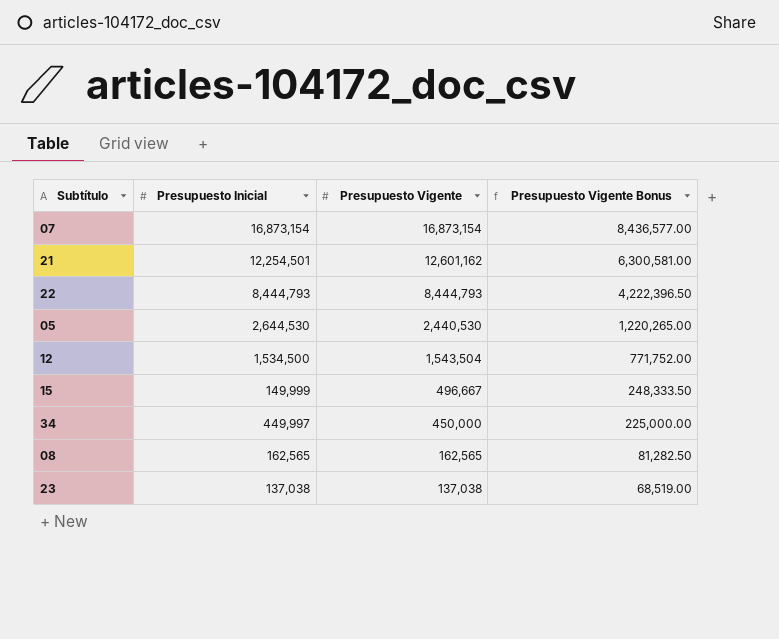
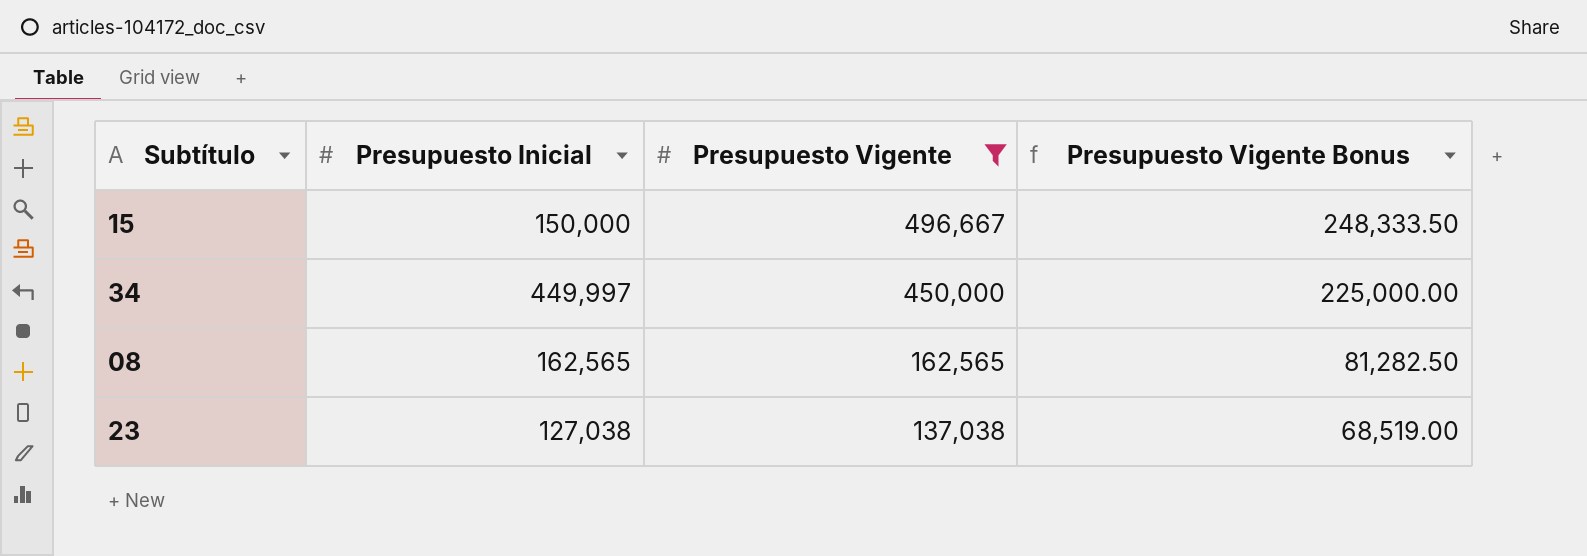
filter: none -> Presupuesto Vigente <= 496,667
15 | Presupuesto Inicial: 149,999 -> 150,000
23 | Presupuesto Inicial: 137,038 -> 127,038

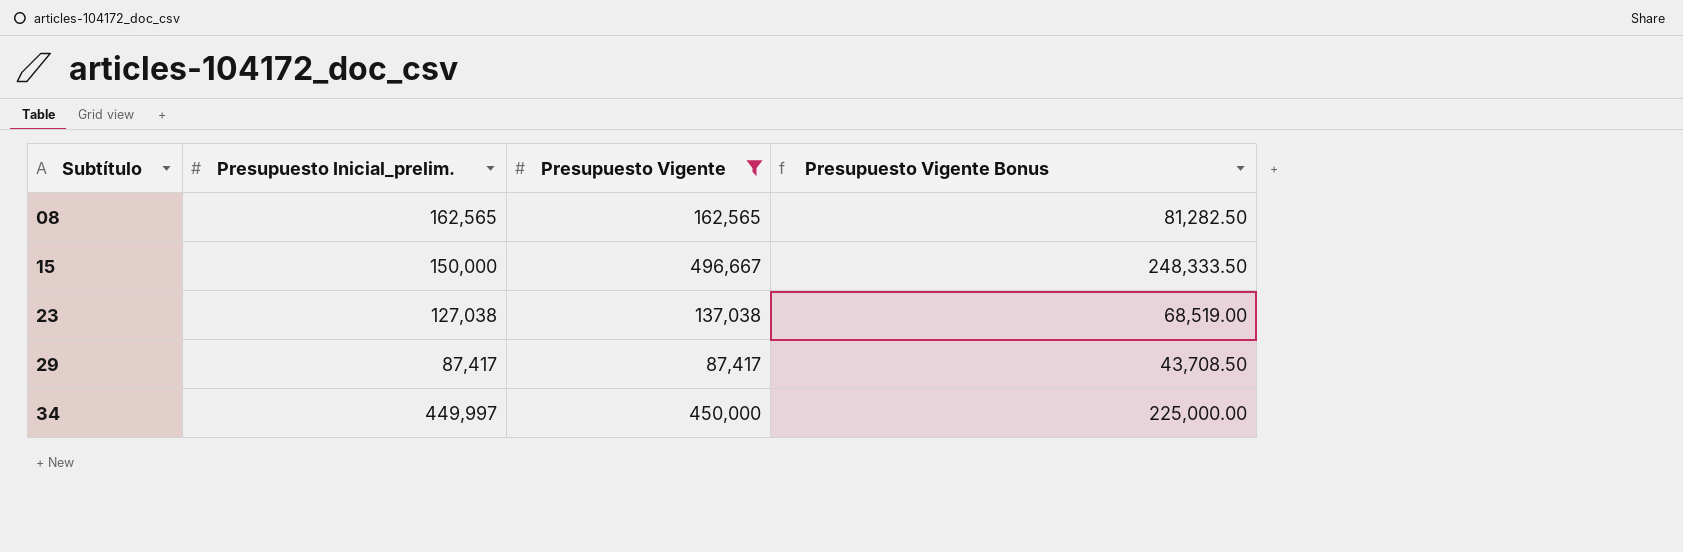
row order: Presupuesto Vigente descending -> Subtítulo ascending
column name: Presupuesto Inicial -> Presupuesto Inicial_prelim.
row 29: none -> 87,417 | 87,417 | 43,708.50

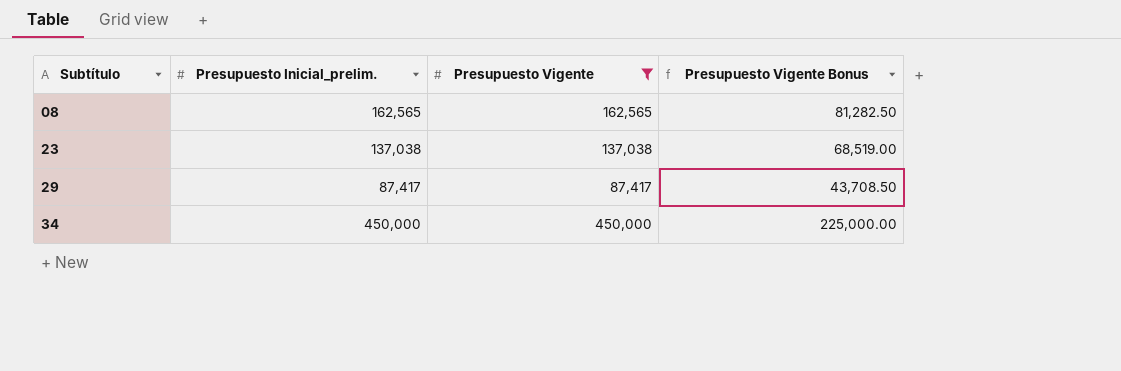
row 15: 150,000 | 496,667 | 248,333.50 -> none
23 | Presupuesto Inicial_prelim.: 127,038 -> 137,038
34 | Presupuesto Inicial_prelim.: 449,997 -> 450,000

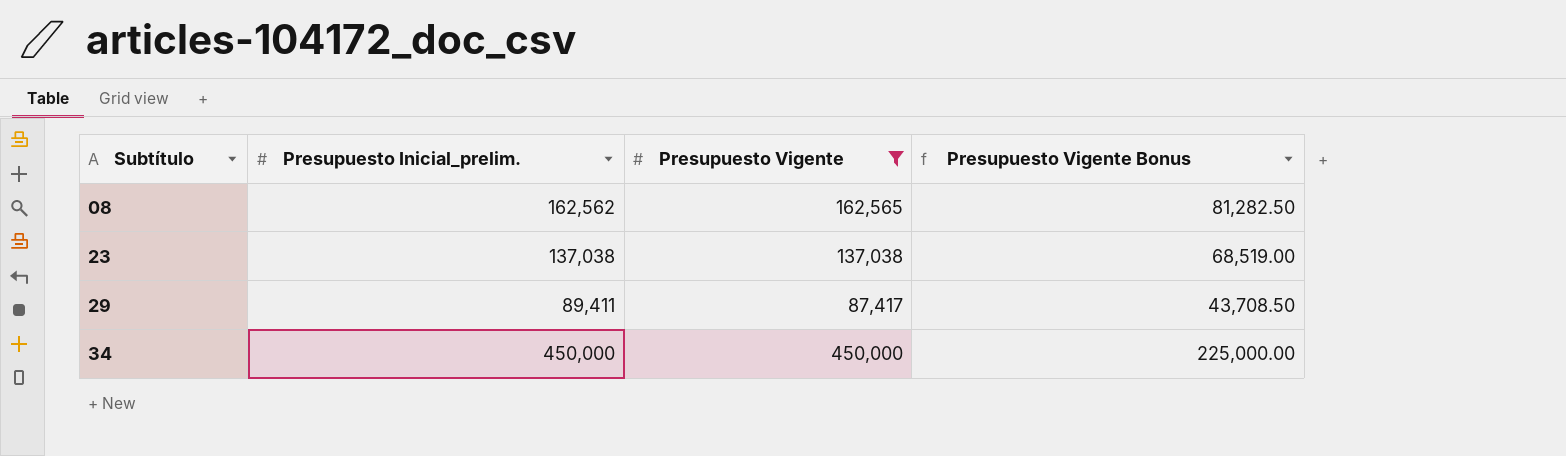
08 | Presupuesto Inicial_prelim.: 162,565 -> 162,562
29 | Presupuesto Inicial_prelim.: 87,417 -> 89,411

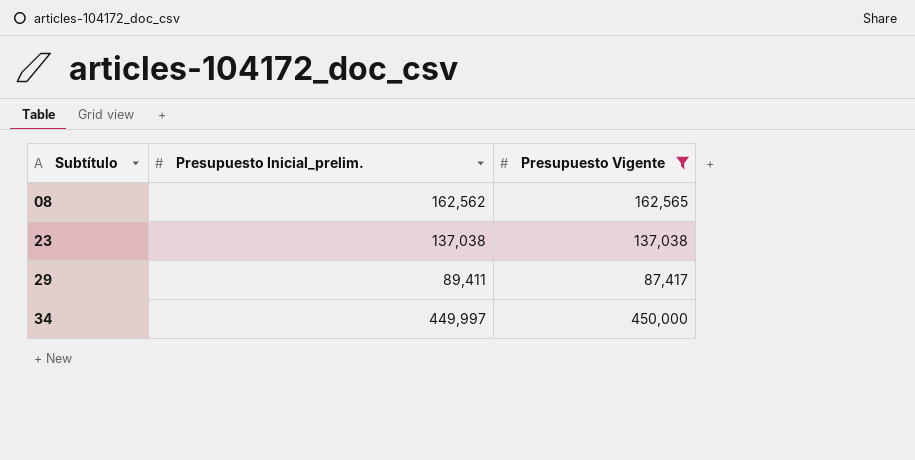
column Presupuesto Vigente Bonus | formula: [Presupuesto Vigente] * 0.5 -> none
34 | Presupuesto Inicial_prelim.: 450,000 -> 449,997

